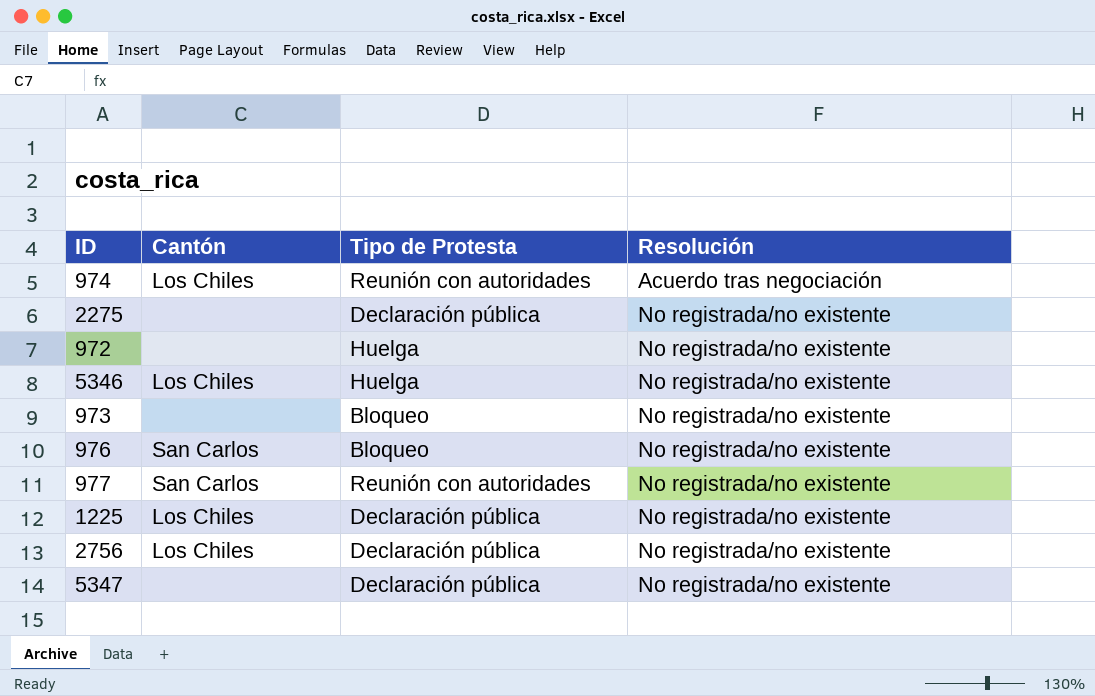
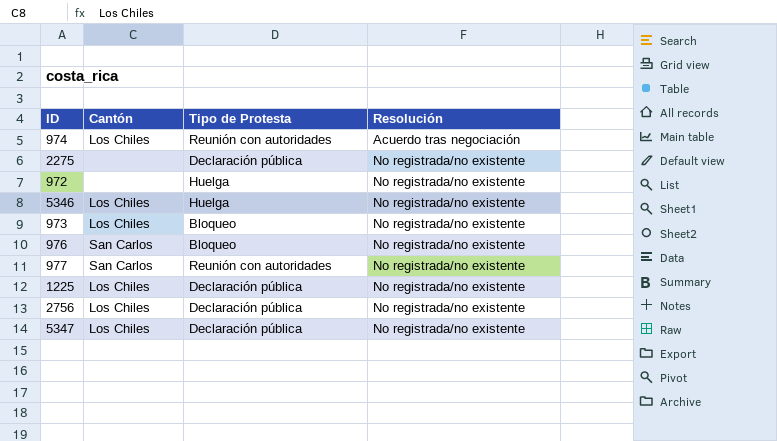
973 | Cantón: none -> Los Chiles
5347 | Cantón: none -> Los Chiles

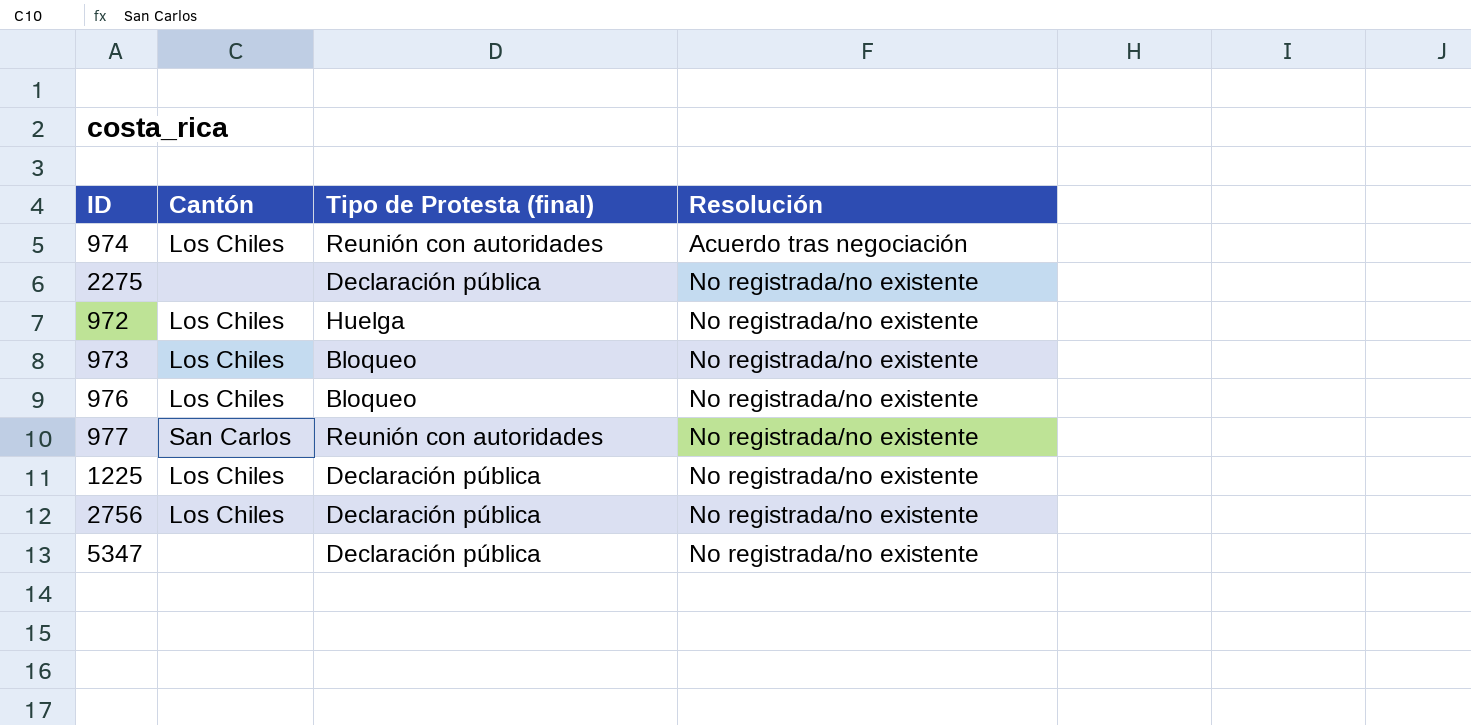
column name: Tipo de Protesta -> Tipo de Protesta (final)
row 5346: Los Chiles | Huelga | No registrada/no existente -> none
972 | Cantón: none -> Los Chiles
976 | Cantón: San Carlos -> Los Chiles
5347 | Cantón: Los Chiles -> none

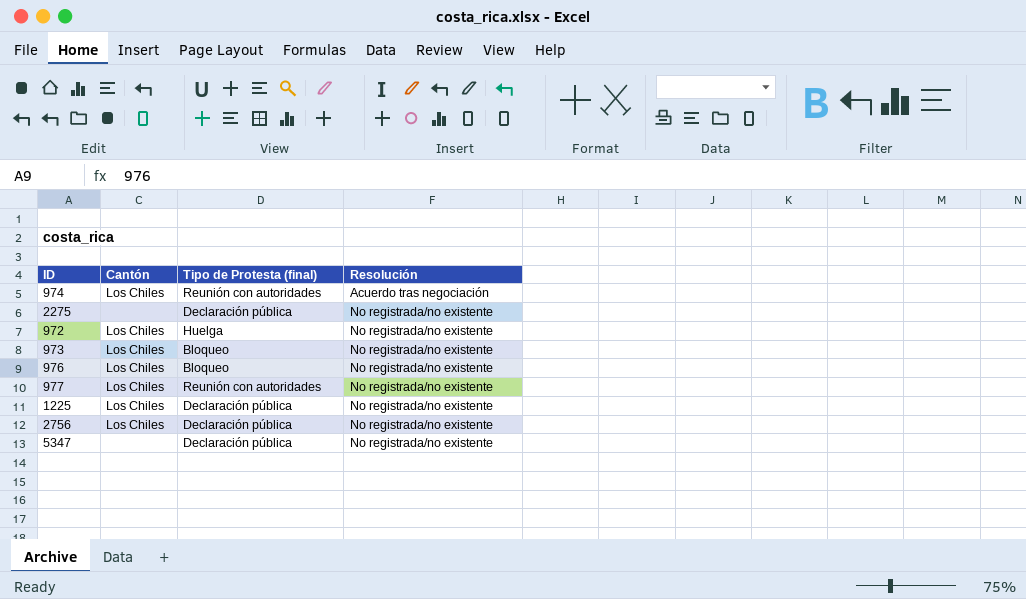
977 | Cantón: San Carlos -> Los Chiles

